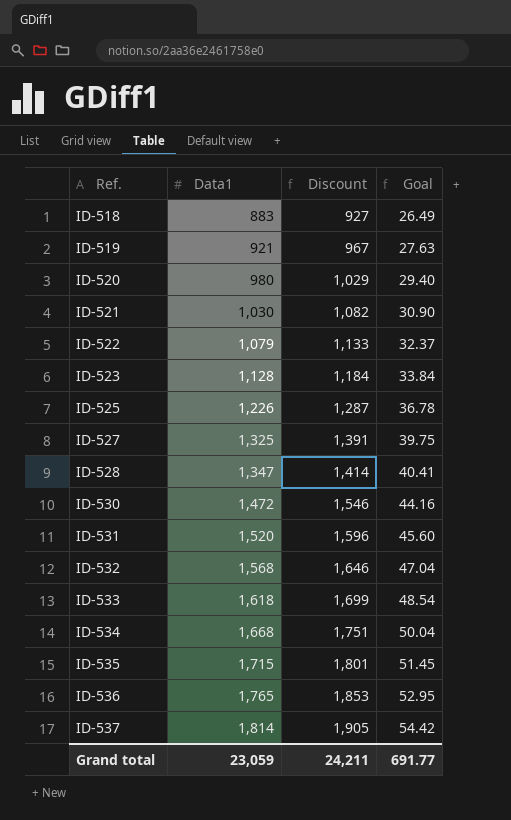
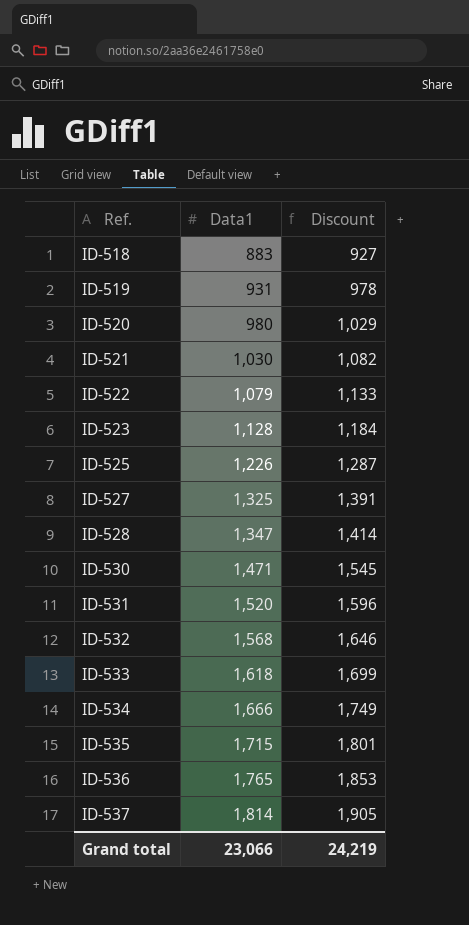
column Goal | formula: [Data1] * 0.03 -> none
ID-519 | Data1: 921 -> 931
ID-519 | Discount: 967 -> 978
ID-530 | Data1: 1,472 -> 1,471
ID-530 | Discount: 1,546 -> 1,545
ID-534 | Data1: 1,668 -> 1,666
ID-534 | Discount: 1,751 -> 1,749
Grand total | Data1: 23,059 -> 23,066
Grand total | Discount: 24,211 -> 24,219

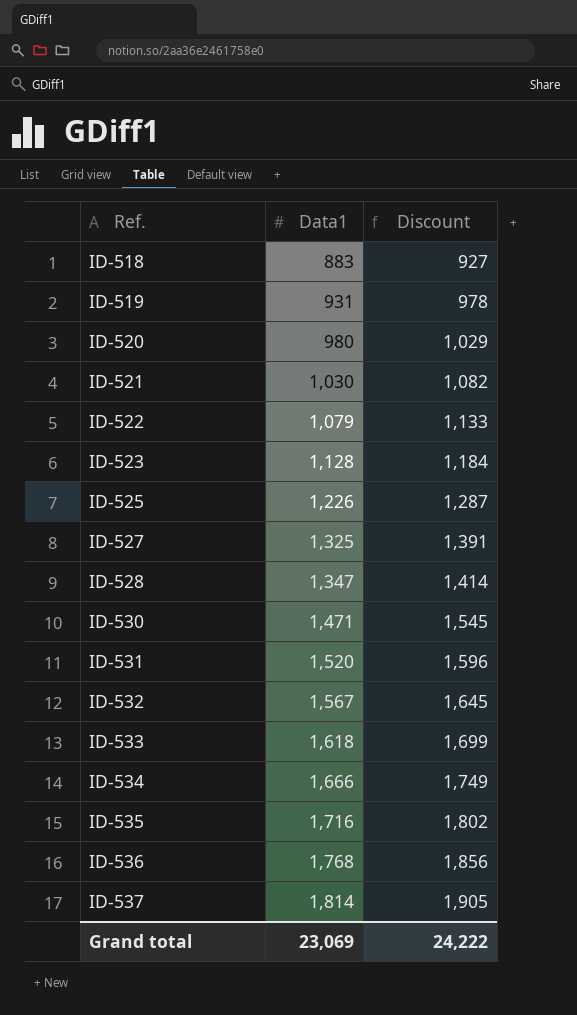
ID-532 | Data1: 1,568 -> 1,567
ID-532 | Discount: 1,646 -> 1,645
ID-535 | Data1: 1,715 -> 1,716
ID-535 | Discount: 1,801 -> 1,802
ID-536 | Data1: 1,765 -> 1,768
ID-536 | Discount: 1,853 -> 1,856
Grand total | Data1: 23,066 -> 23,069
Grand total | Discount: 24,219 -> 24,222

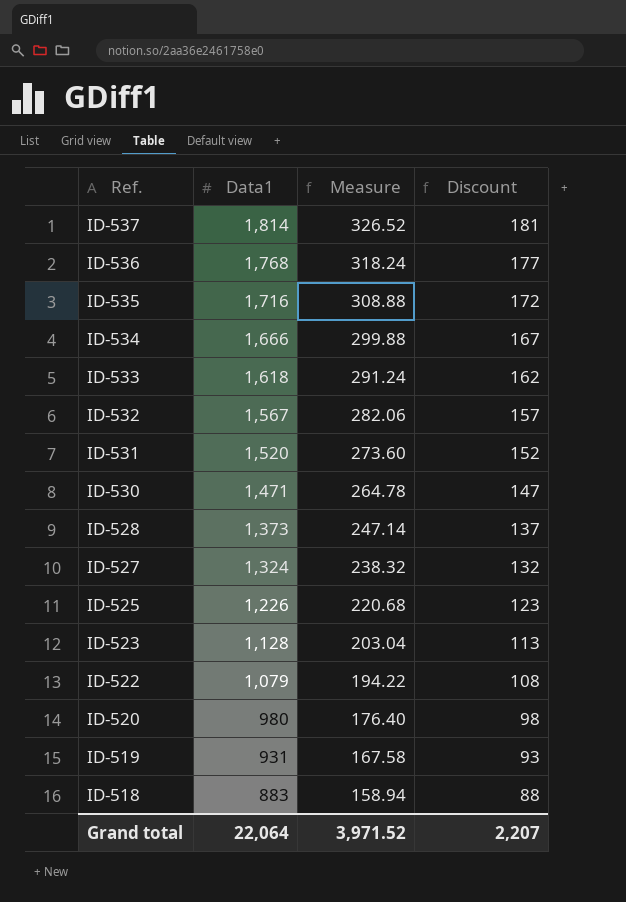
row order: Ref. ascending -> Ref. descending
column Measure | formula: none -> [Data1] * 0.18
column Discount | formula: [Data1] * 1.05 -> [Data1] * 0.1
row ID-521: 1,030 | 1,082 -> none
ID-528 | Data1: 1,347 -> 1,373
ID-527 | Data1: 1,325 -> 1,324
Grand total | Data1: 23,069 -> 22,064
Grand total | Discount: 24,222 -> 2,207

